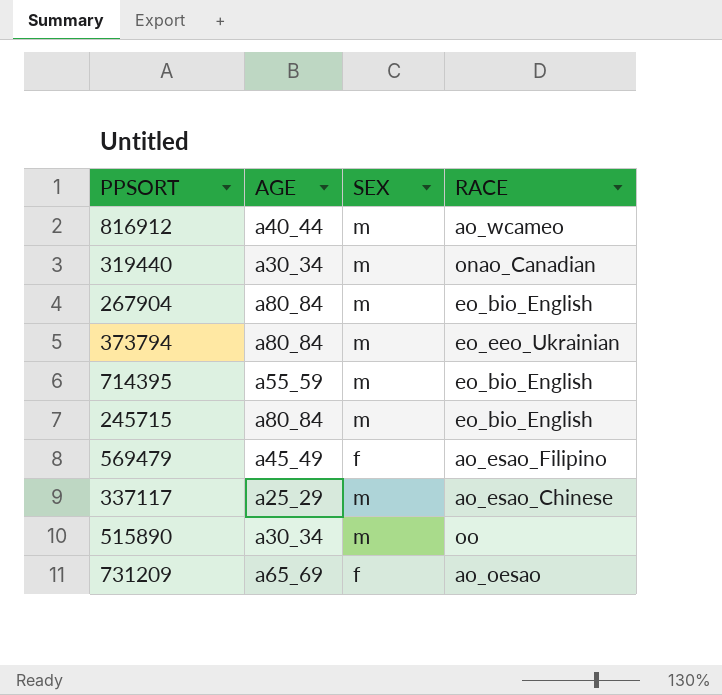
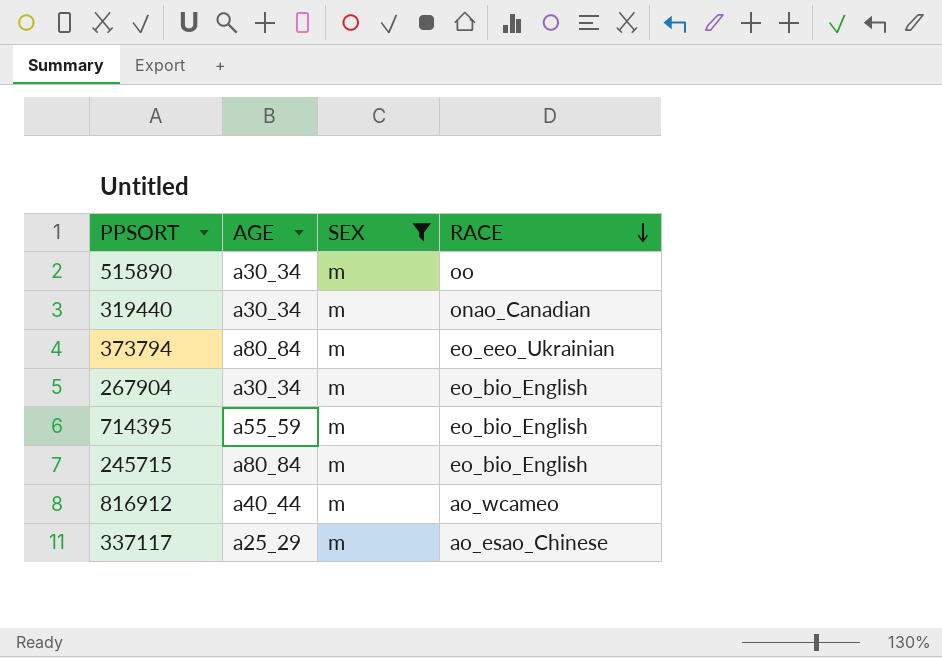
filter: none -> SEX = m
row order: none -> RACE descending
267904 | AGE: a80_84 -> a30_34

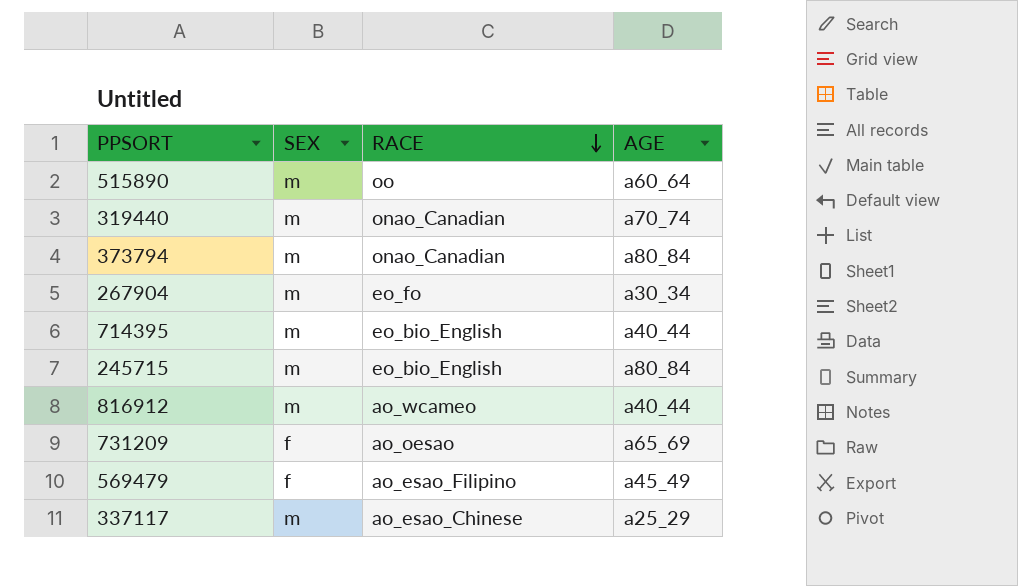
filter: SEX = m -> none
column AGE | position: 2 -> 4
515890 | AGE: a30_34 -> a60_64
319440 | AGE: a30_34 -> a70_74
373794 | RACE: eo_eeo_Ukrainian -> onao_Canadian
267904 | RACE: eo_bio_English -> eo_fo
714395 | AGE: a55_59 -> a40_44

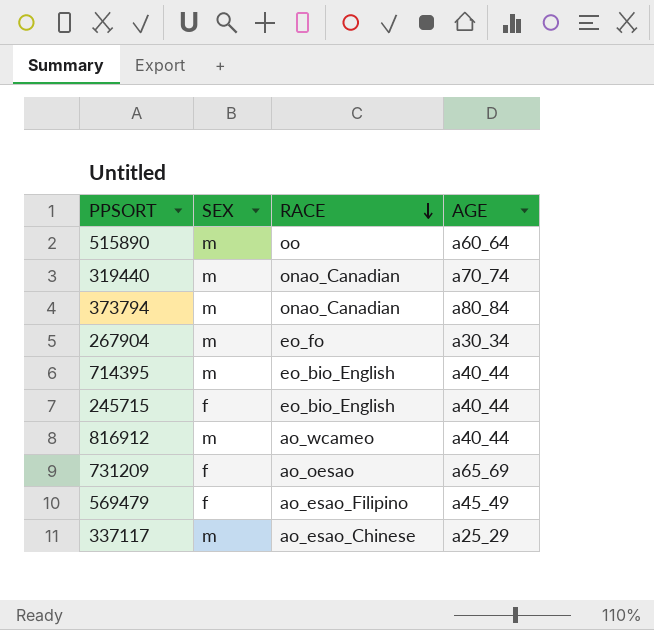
245715 | SEX: m -> f
245715 | AGE: a80_84 -> a40_44

